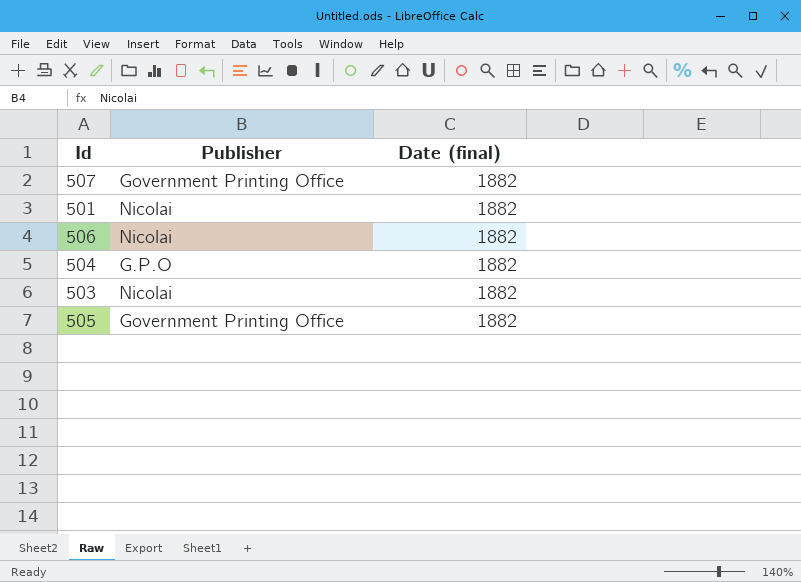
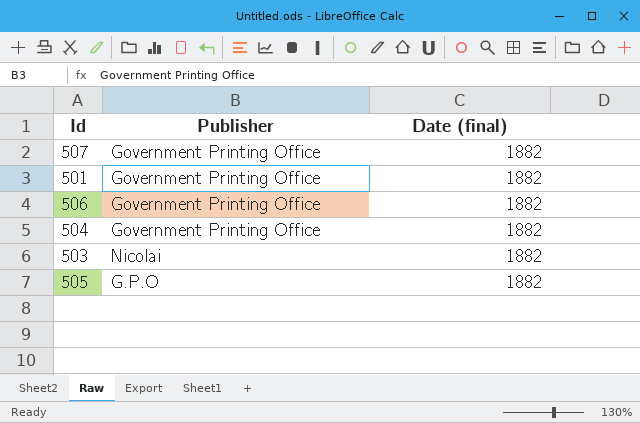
501 | Publisher: Nicolai -> Government Printing Office
506 | Publisher: Nicolai -> Government Printing Office
504 | Publisher: G.P.O -> Government Printing Office
505 | Publisher: Government Printing Office -> G.P.O

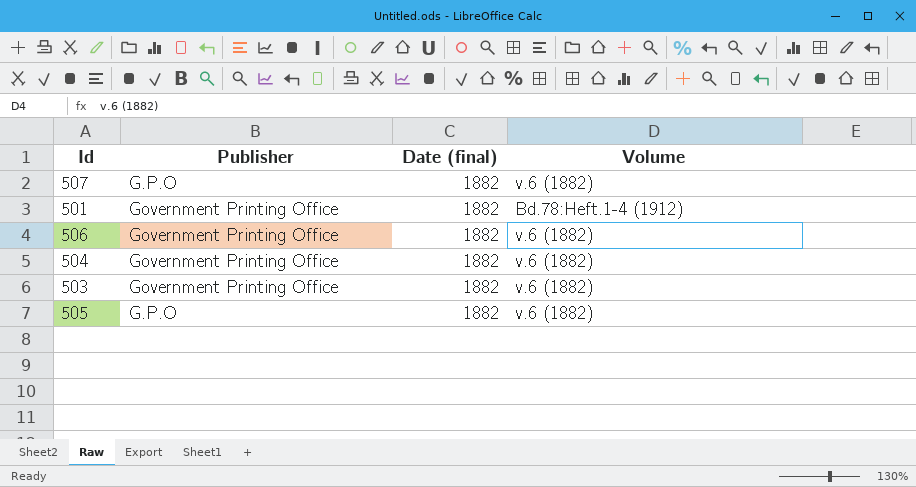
column Volume | position: none -> 4
507 | Publisher: Government Printing Office -> G.P.O
503 | Publisher: Nicolai -> Government Printing Office

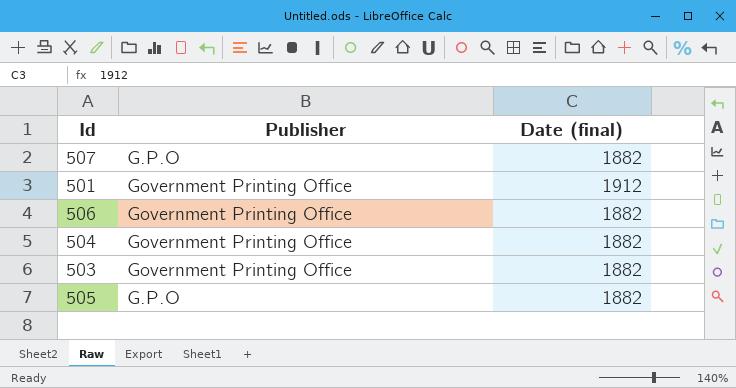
column Volume | position: 4 -> none
501 | Date (final): 1882 -> 1912

